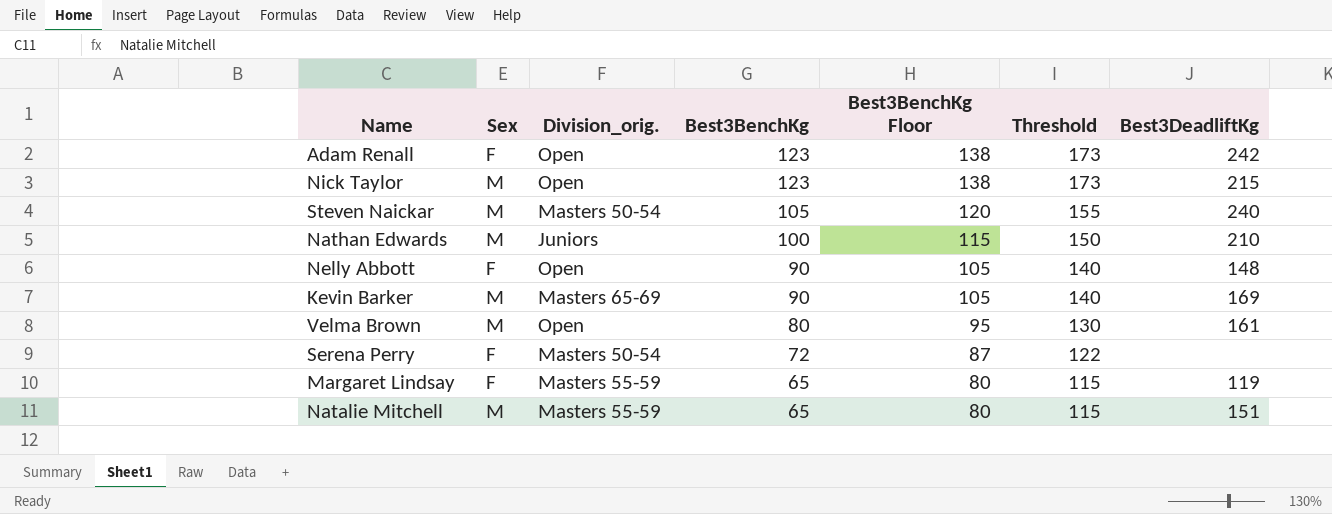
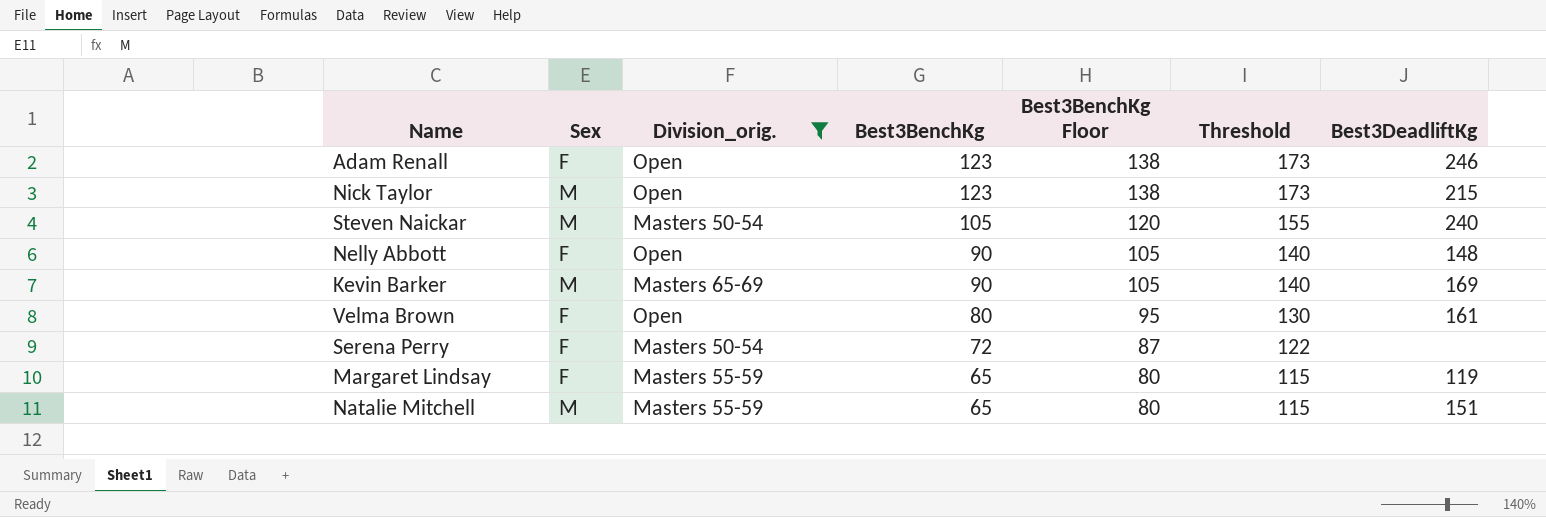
filter: none -> Division_orig. != Juniors
Adam Renall | Best3DeadliftKg: 242 -> 246
Velma Brown | Sex: M -> F

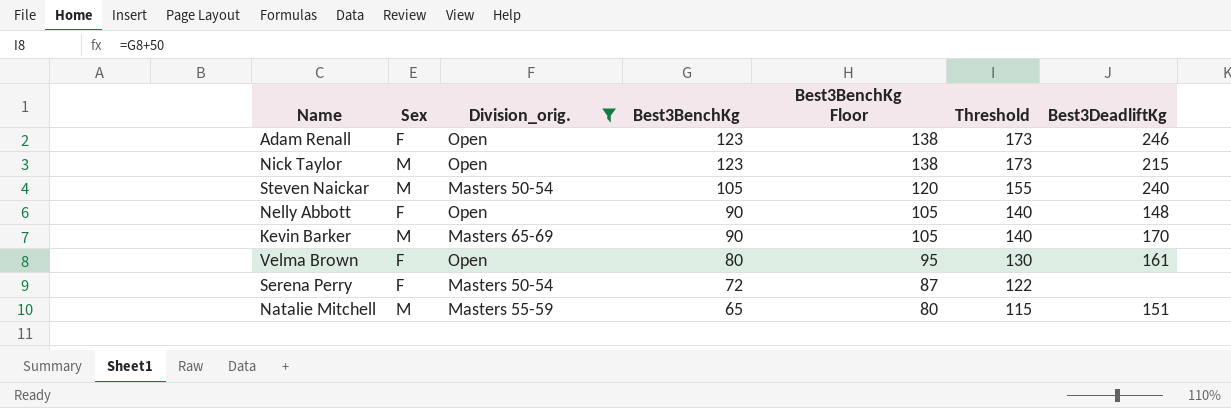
row Margaret Lindsay: F | Masters 55-59 | 65 | 80 | 115 | 119 -> none
Kevin Barker | Best3DeadliftKg: 169 -> 170

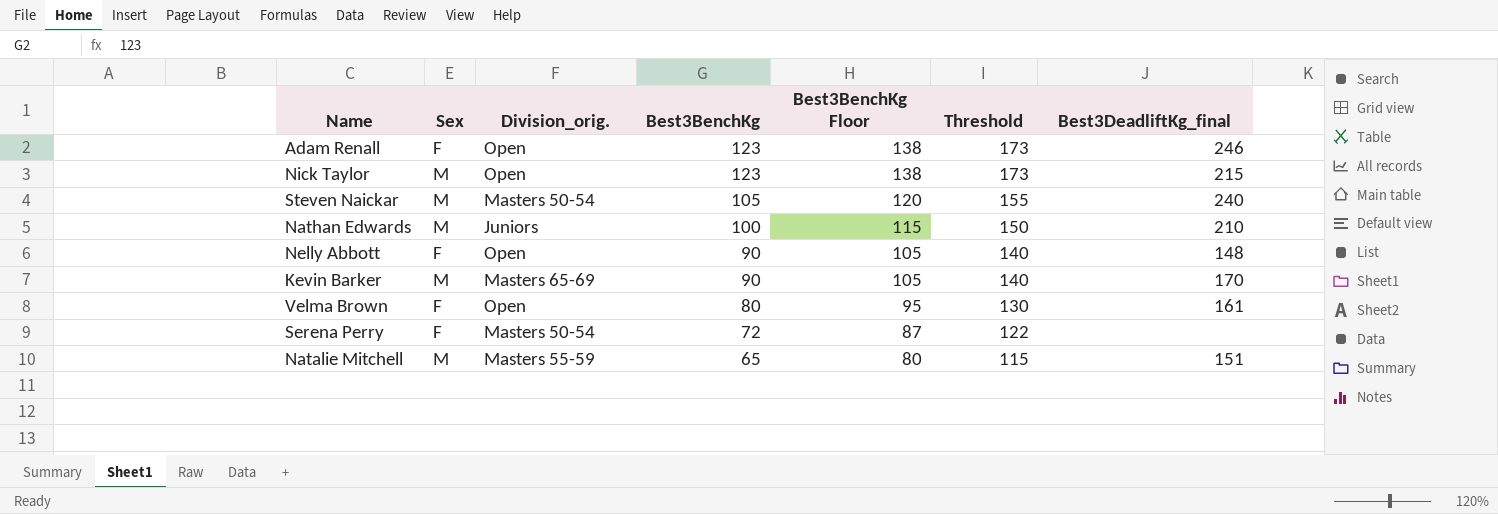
filter: Division_orig. != Juniors -> none
column name: Best3DeadliftKg -> Best3DeadliftKg_final

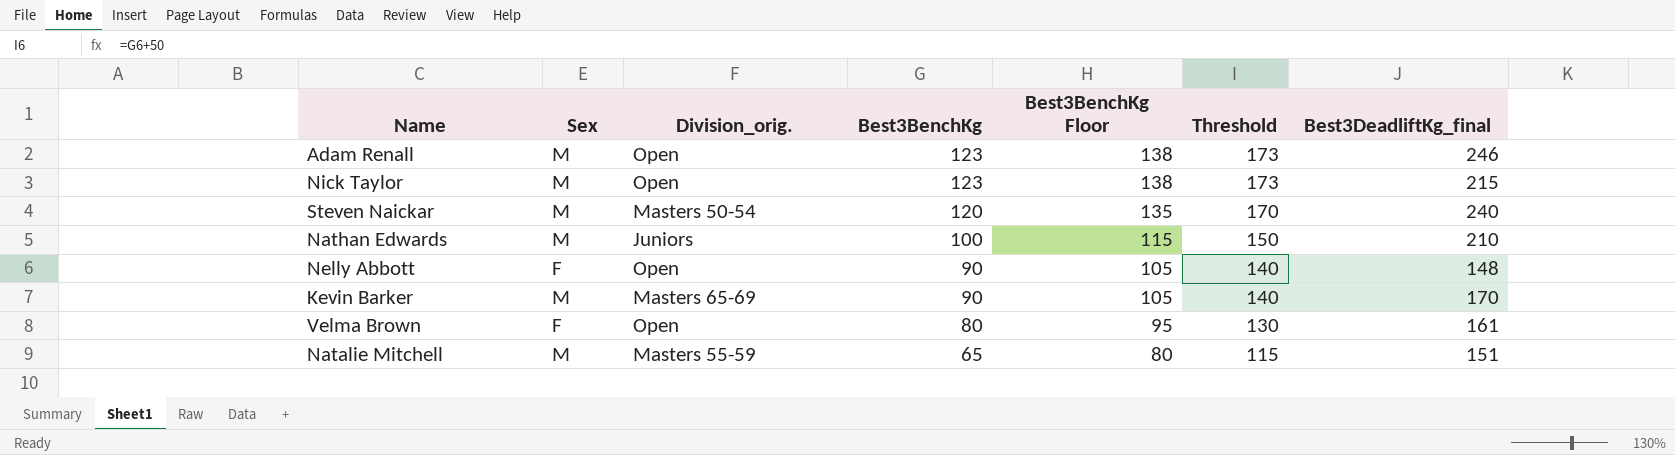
row Serena Perry: F | Masters 50-54 | 72 | 87 | 122 | none -> none
Adam Renall | Sex: F -> M
Steven Naickar | Best3BenchKg: 105 -> 120
Steven Naickar | Best3BenchKg Floor: 120 -> 135
Steven Naickar | Threshold: 155 -> 170

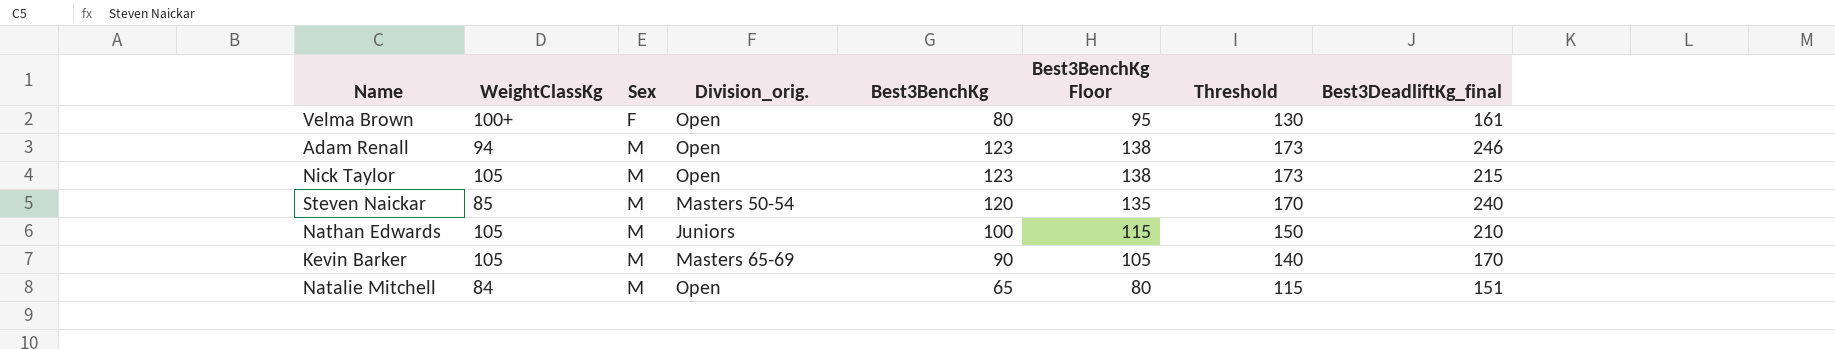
row order: Best3BenchKg descending -> Sex ascending
column WeightClassKg | position: none -> 2
row Nelly Abbott: F | Open | 90 | 105 | 140 | 148 -> none
Natalie Mitchell | Division_orig.: Masters 55-59 -> Open

